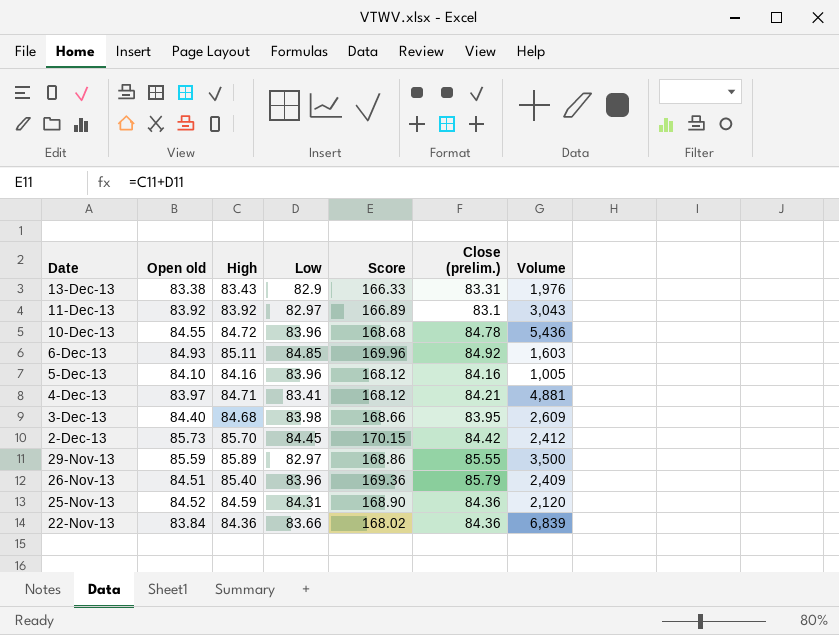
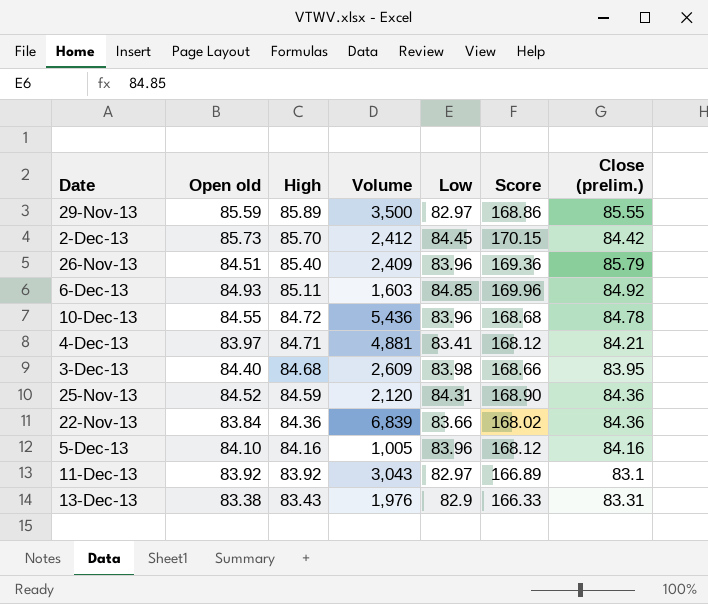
row order: Date descending -> High descending
column Volume | position: 7 -> 4

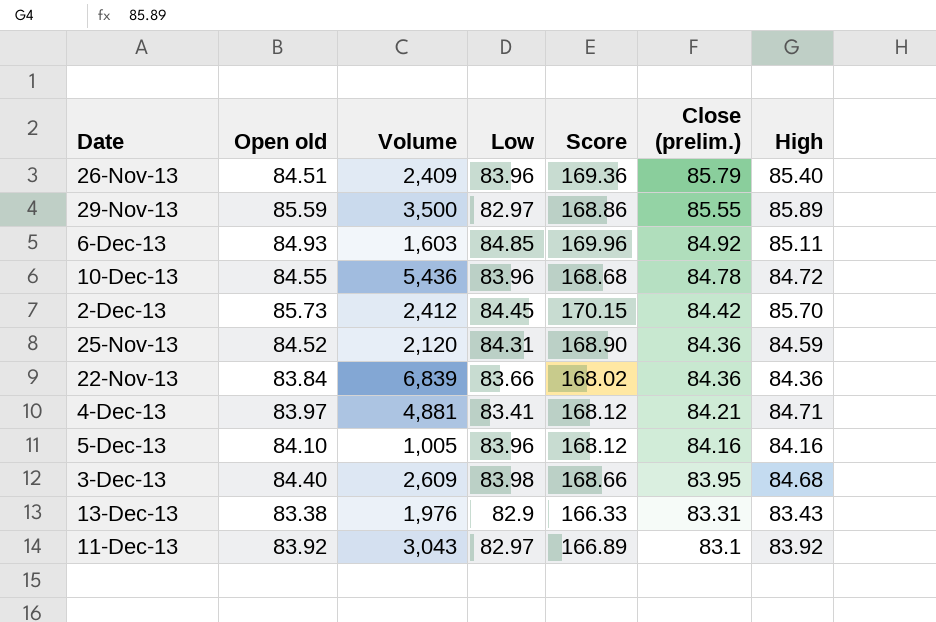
row order: High descending -> Close (prelim.) descending
column High | position: 3 -> 7

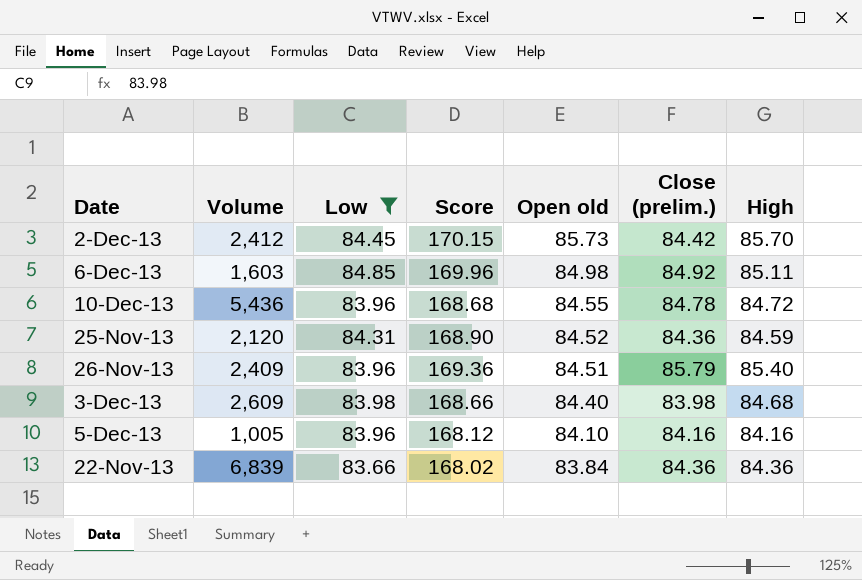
filter: none -> Low >= 83.66
row order: Close (prelim.) descending -> Open old descending
column Open old | position: 2 -> 5
6-Dec-13 | Open old: 84.93 -> 84.98
3-Dec-13 | Close (prelim.): 83.95 -> 83.98

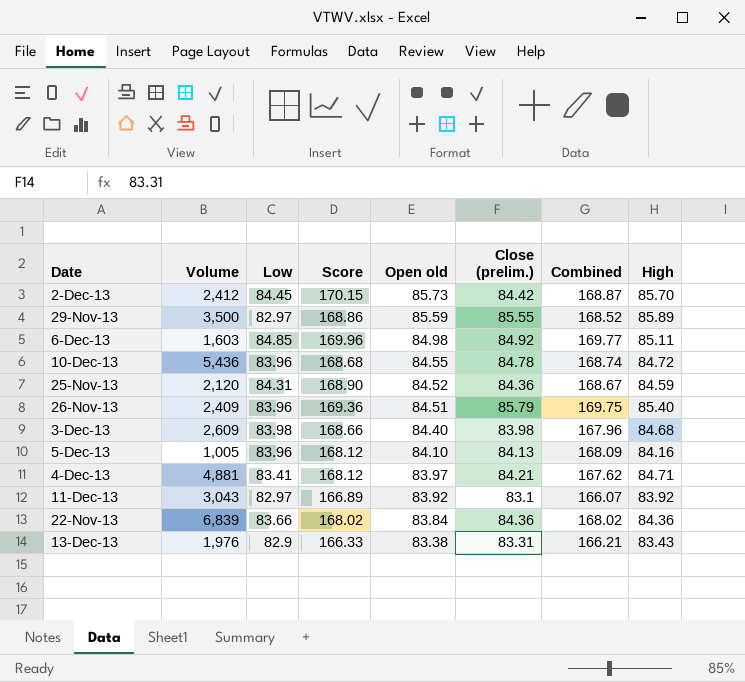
filter: Low >= 83.66 -> none
column Combined | formula: none -> [Low] + [Close (prelim.)]
5-Dec-13 | Close (prelim.): 84.16 -> 84.13

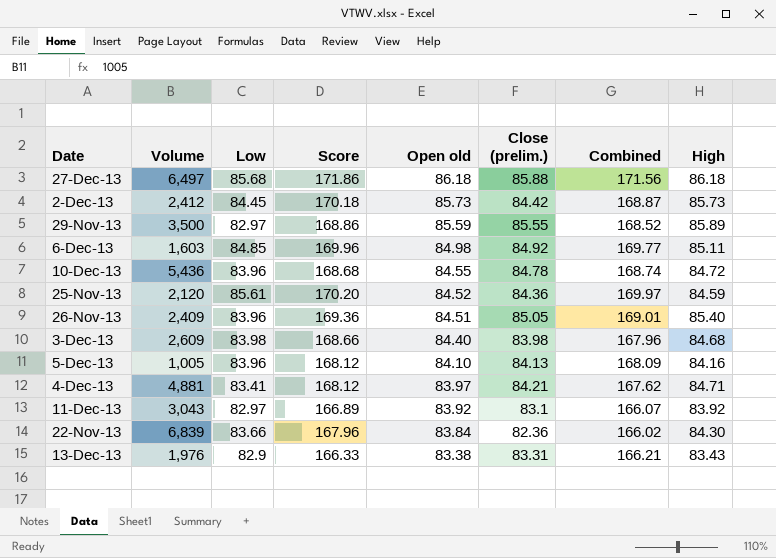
row 27-Dec-13: none -> 6,497 | 85.68 | 171.86 | 86.18 | 85.88 | 171.56 | 86.18
2-Dec-13 | Score: 170.15 -> 170.18
2-Dec-13 | High: 85.70 -> 85.73
25-Nov-13 | Low: 84.31 -> 85.61
25-Nov-13 | Score: 168.90 -> 170.20
25-Nov-13 | Combined: 168.67 -> 169.97
26-Nov-13 | Close (prelim.): 85.79 -> 85.05
26-Nov-13 | Combined: 169.75 -> 169.01
22-Nov-13 | Score: 168.02 -> 167.96
22-Nov-13 | Close (prelim.): 84.36 -> 82.36
22-Nov-13 | Combined: 168.02 -> 166.02
22-Nov-13 | High: 84.36 -> 84.30

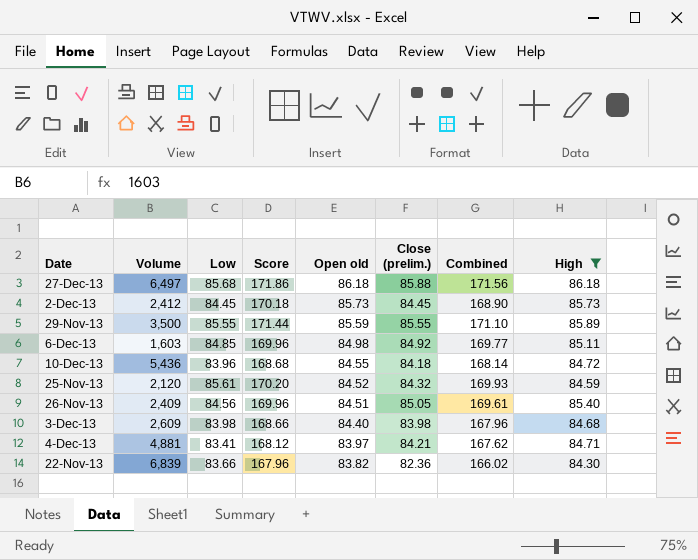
filter: none -> High >= 84.30
2-Dec-13 | Close (prelim.): 84.42 -> 84.45
2-Dec-13 | Combined: 168.87 -> 168.90
29-Nov-13 | Low: 82.97 -> 85.55
29-Nov-13 | Score: 168.86 -> 171.44
29-Nov-13 | Combined: 168.52 -> 171.10
10-Dec-13 | Close (prelim.): 84.78 -> 84.18
10-Dec-13 | Combined: 168.74 -> 168.14
25-Nov-13 | Close (prelim.): 84.36 -> 84.32
25-Nov-13 | Combined: 169.97 -> 169.93
26-Nov-13 | Low: 83.96 -> 84.56
26-Nov-13 | Score: 169.36 -> 169.96
26-Nov-13 | Combined: 169.01 -> 169.61
22-Nov-13 | Open old: 83.84 -> 83.82

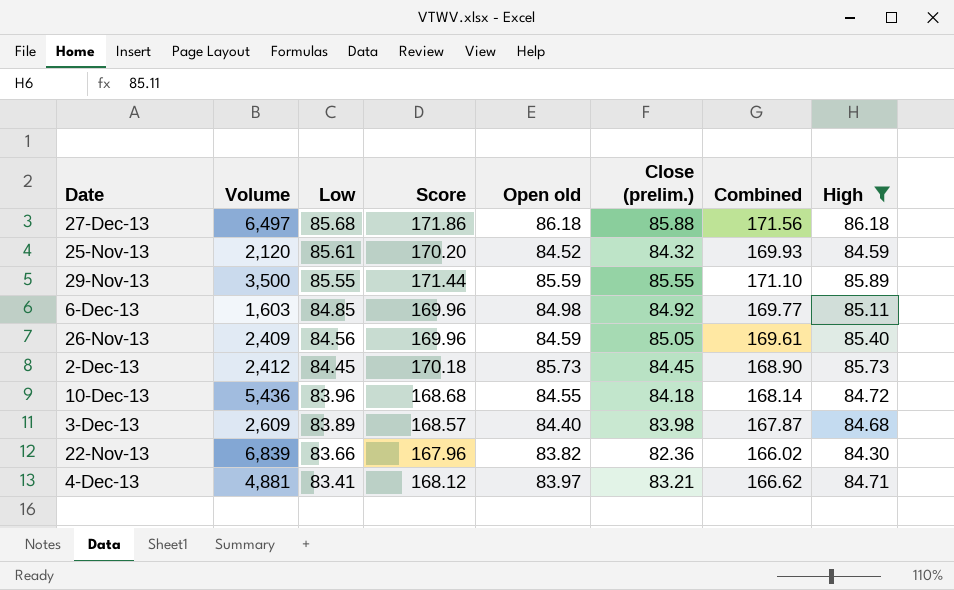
row order: Open old descending -> Low descending
26-Nov-13 | Open old: 84.51 -> 84.59
3-Dec-13 | Low: 83.98 -> 83.89
3-Dec-13 | Score: 168.66 -> 168.57
3-Dec-13 | Combined: 167.96 -> 167.87
4-Dec-13 | Close (prelim.): 84.21 -> 83.21
4-Dec-13 | Combined: 167.62 -> 166.62

